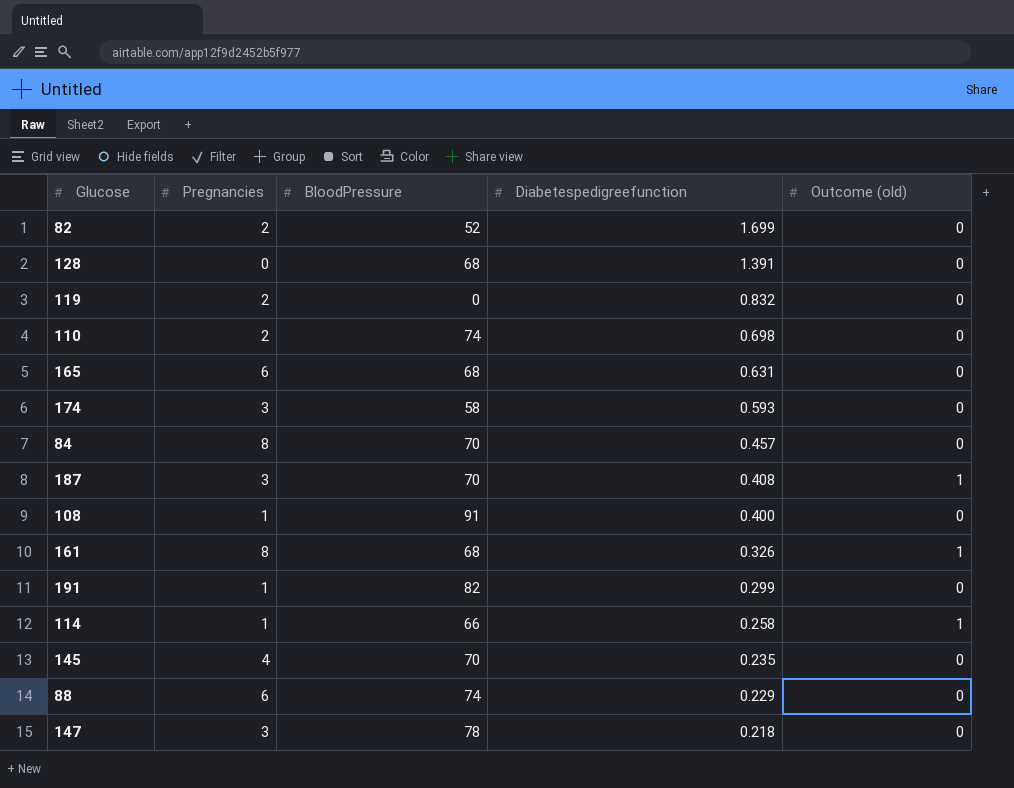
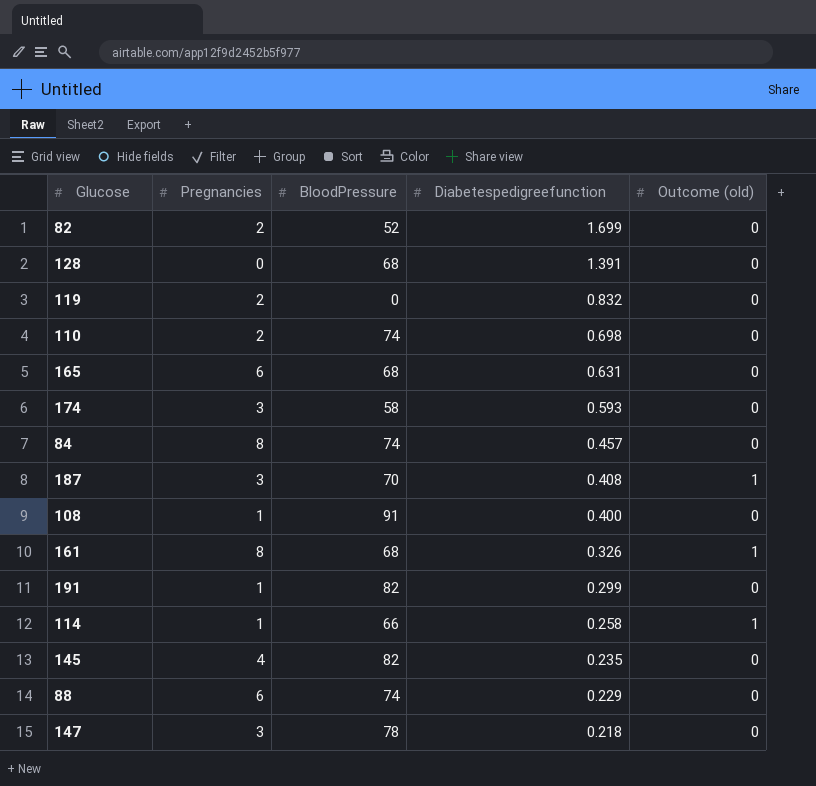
84 | BloodPressure: 70 -> 74
145 | BloodPressure: 70 -> 82

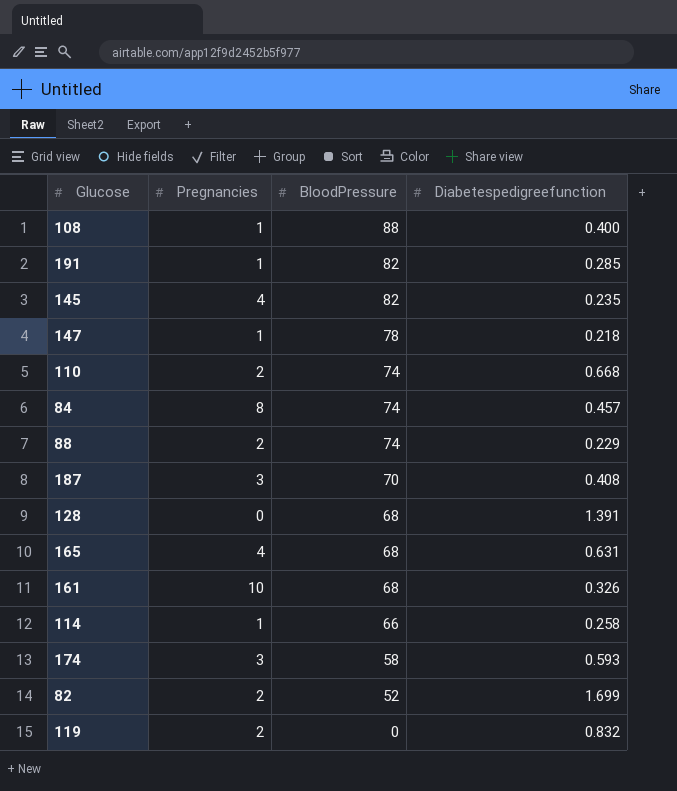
row order: Diabetespedigreefunction descending -> BloodPressure descending
column Outcome (old) | position: 5 -> none
108 | BloodPressure: 91 -> 88
191 | Diabetespedigreefunction: 0.299 -> 0.285
147 | Pregnancies: 3 -> 1
110 | Diabetespedigreefunction: 0.698 -> 0.668
88 | Pregnancies: 6 -> 2
165 | Pregnancies: 6 -> 4
161 | Pregnancies: 8 -> 10

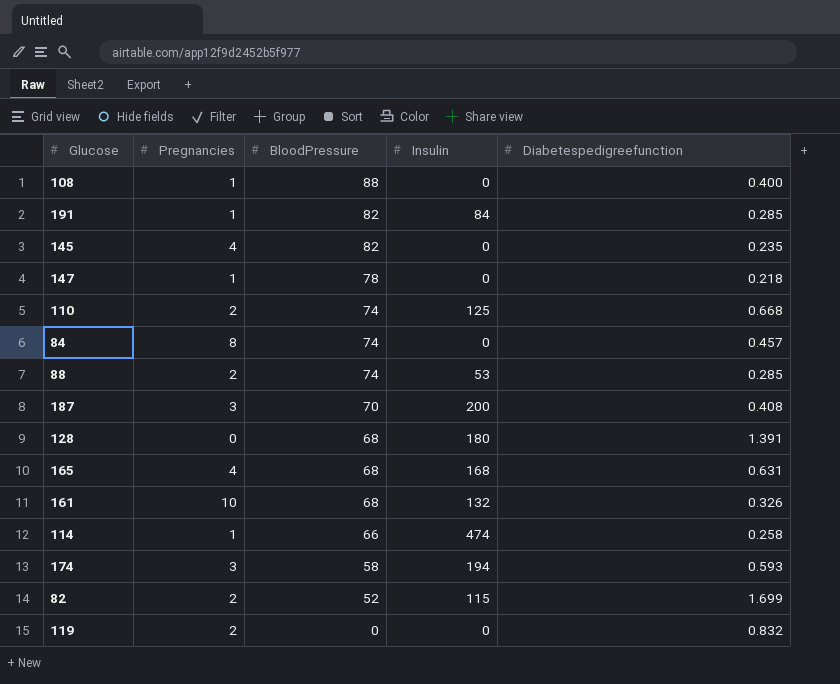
column Insulin | position: none -> 4
88 | Diabetespedigreefunction: 0.229 -> 0.285

